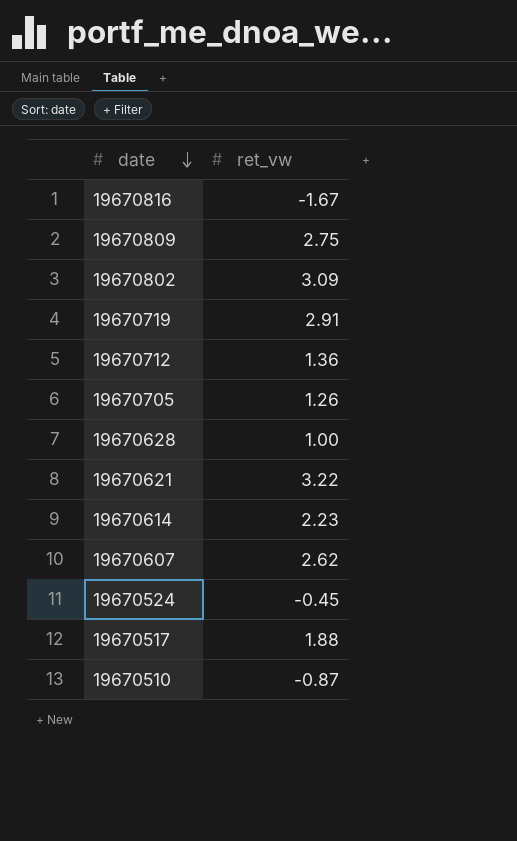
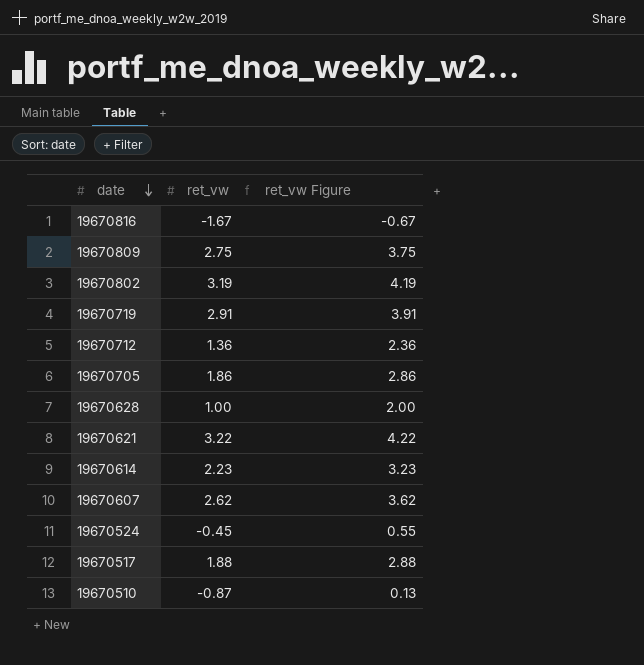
column ret_vw Figure | formula: none -> [ret_vw] + 1
19670802 | ret_vw: 3.09 -> 3.19
19670705 | ret_vw: 1.26 -> 1.86

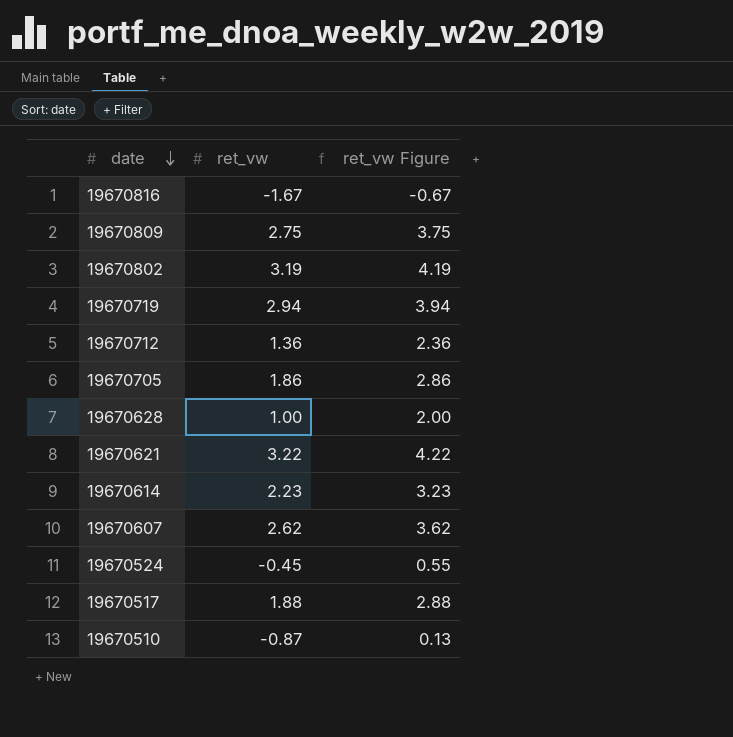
19670719 | ret_vw: 2.91 -> 2.94
19670719 | ret_vw Figure: 3.91 -> 3.94

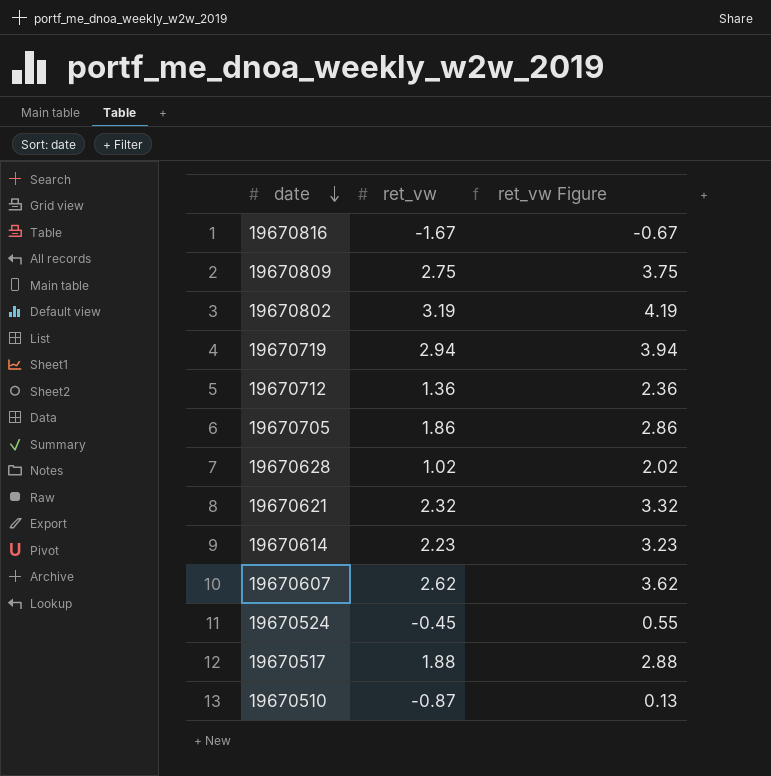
19670628 | ret_vw: 1.00 -> 1.02
19670628 | ret_vw Figure: 2.00 -> 2.02
19670621 | ret_vw: 3.22 -> 2.32
19670621 | ret_vw Figure: 4.22 -> 3.32

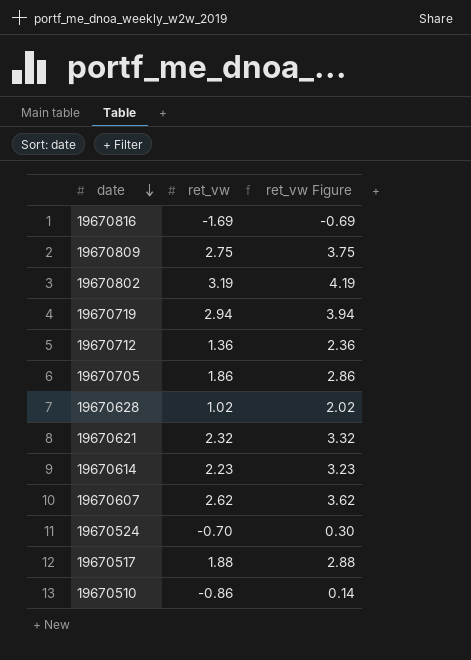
19670816 | ret_vw: -1.67 -> -1.69
19670816 | ret_vw Figure: -0.67 -> -0.69
19670524 | ret_vw: -0.45 -> -0.70
19670524 | ret_vw Figure: 0.55 -> 0.30
19670510 | ret_vw: -0.87 -> -0.86
19670510 | ret_vw Figure: 0.13 -> 0.14

